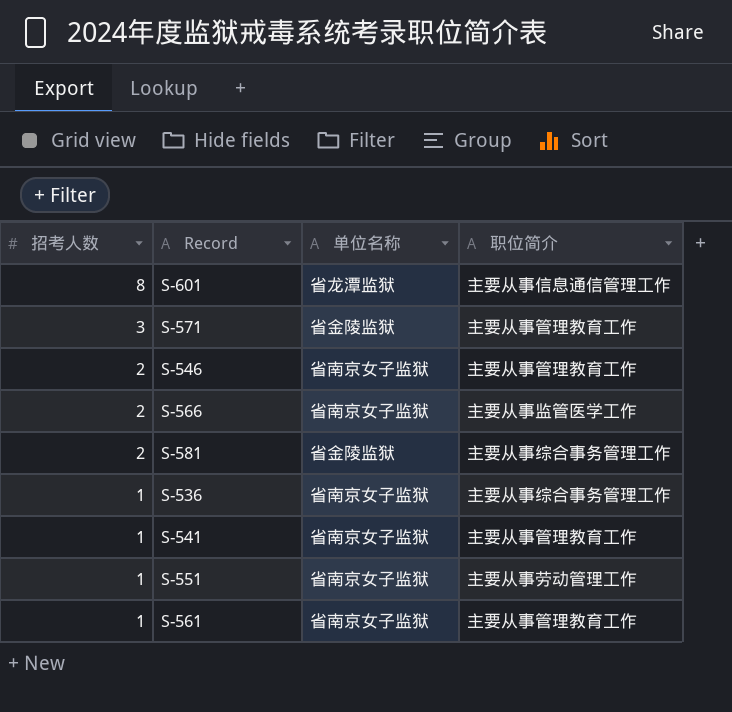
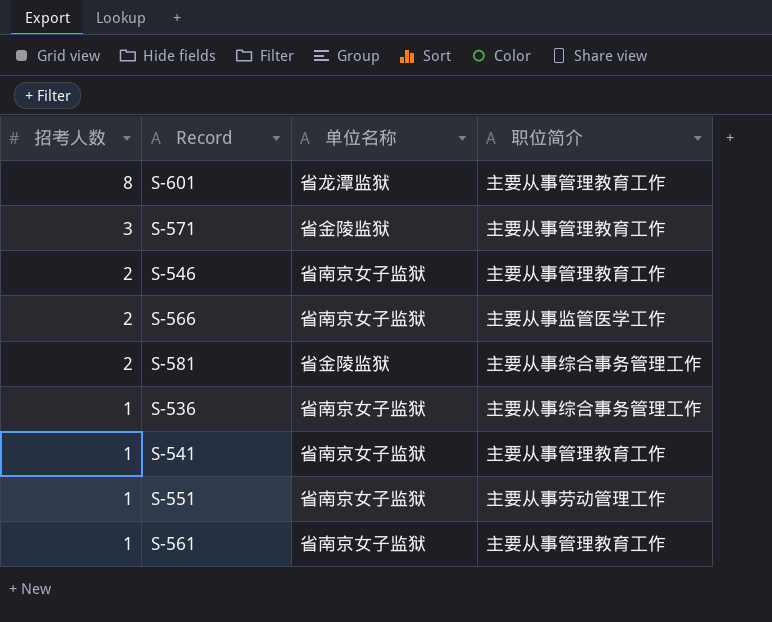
S-601 | 职位简介: 主要从事信息通信管理工作 -> 主要从事管理教育工作

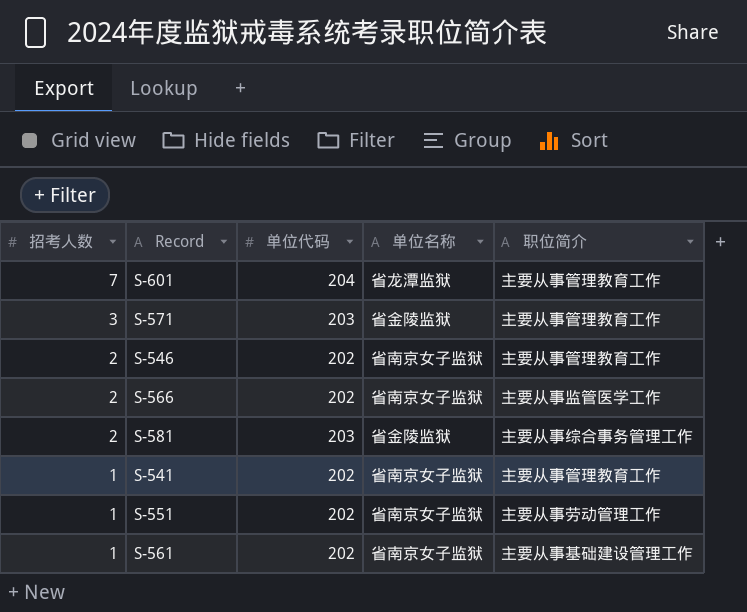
column 单位代码 | position: none -> 3
row S-536: 1 | 省南京女子监狱 | 主要从事综合事务管理工作 -> none
S-601 | 招考人数: 8 -> 7
S-561 | 职位简介: 主要从事管理教育工作 -> 主要从事基础建设管理工作

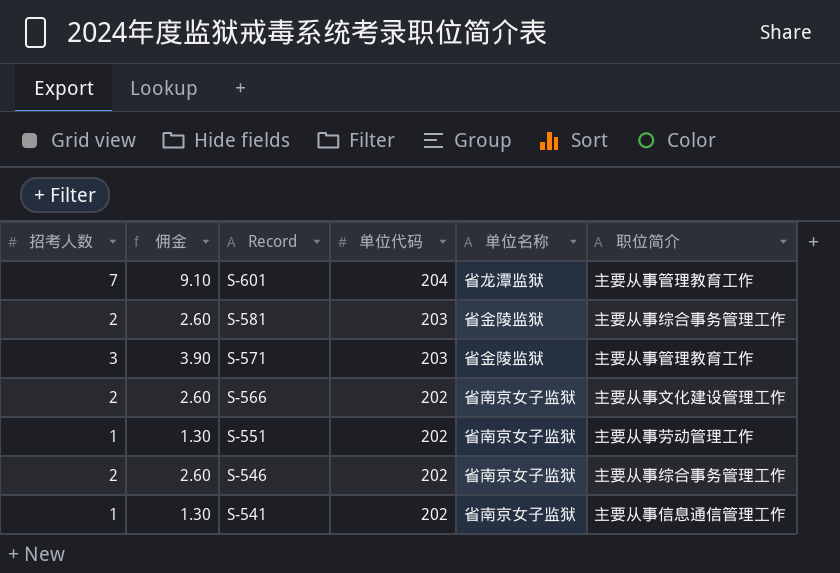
row order: 招考人数 descending -> Record descending
column 佣金 | formula: none -> [招考人数] * 1.3
row S-561: 1 | 202 | 省南京女子监狱 | 主要从事基础建设管理工作 -> none
S-566 | 职位简介: 主要从事监管医学工作 -> 主要从事文化建设管理工作
S-546 | 职位简介: 主要从事管理教育工作 -> 主要从事综合事务管理工作
S-541 | 职位简介: 主要从事管理教育工作 -> 主要从事信息通信管理工作

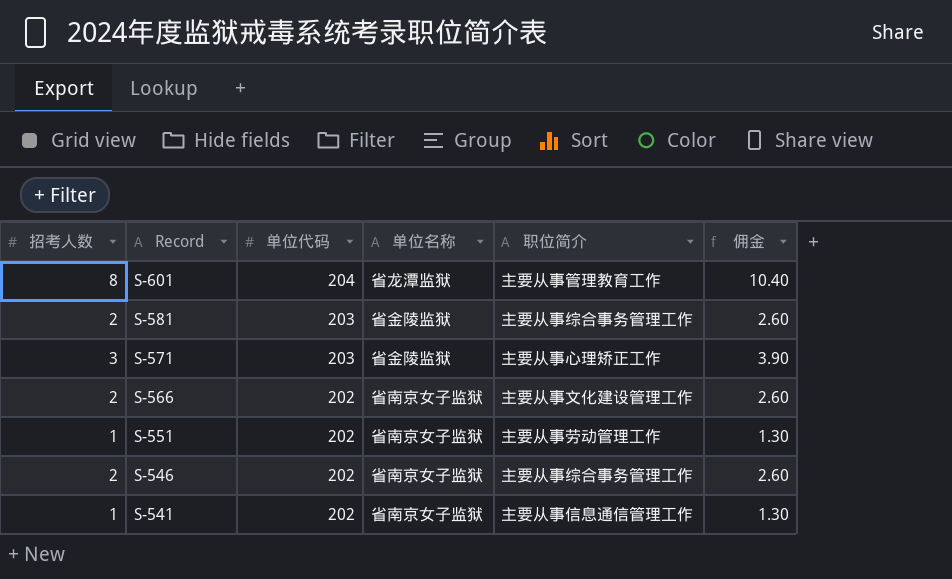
column 佣金 | position: 2 -> 6
S-601 | 招考人数: 7 -> 8
S-601 | 佣金: 9.10 -> 10.40
S-571 | 职位简介: 主要从事管理教育工作 -> 主要从事心理矫正工作

